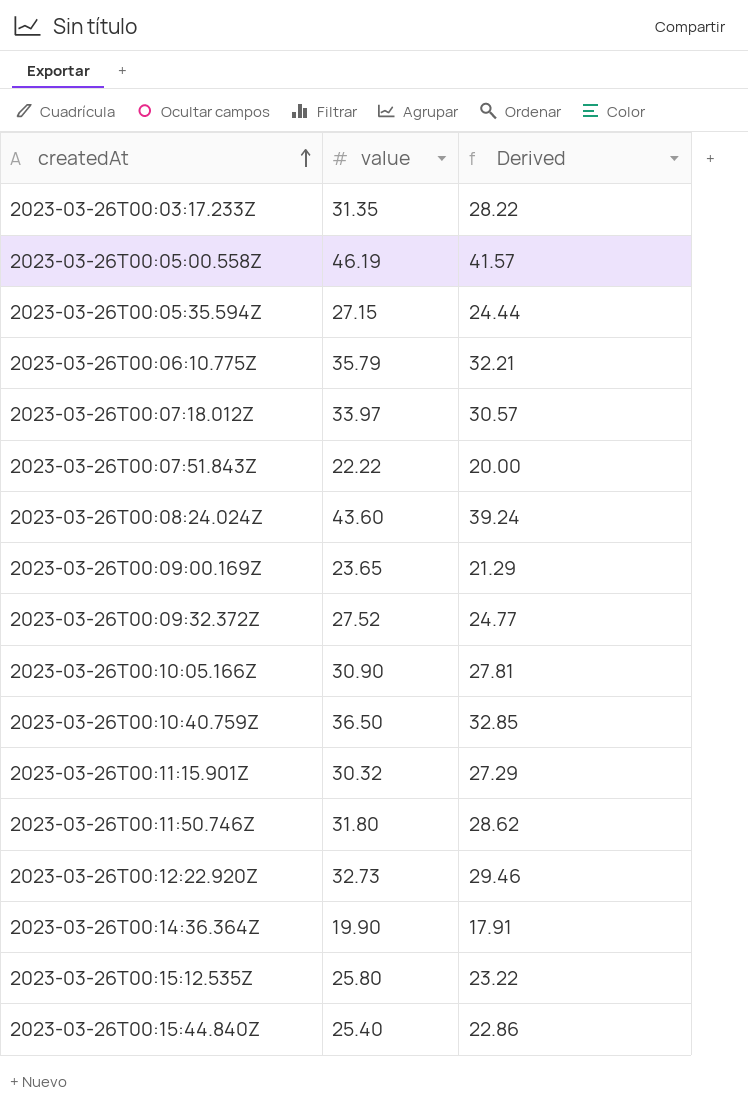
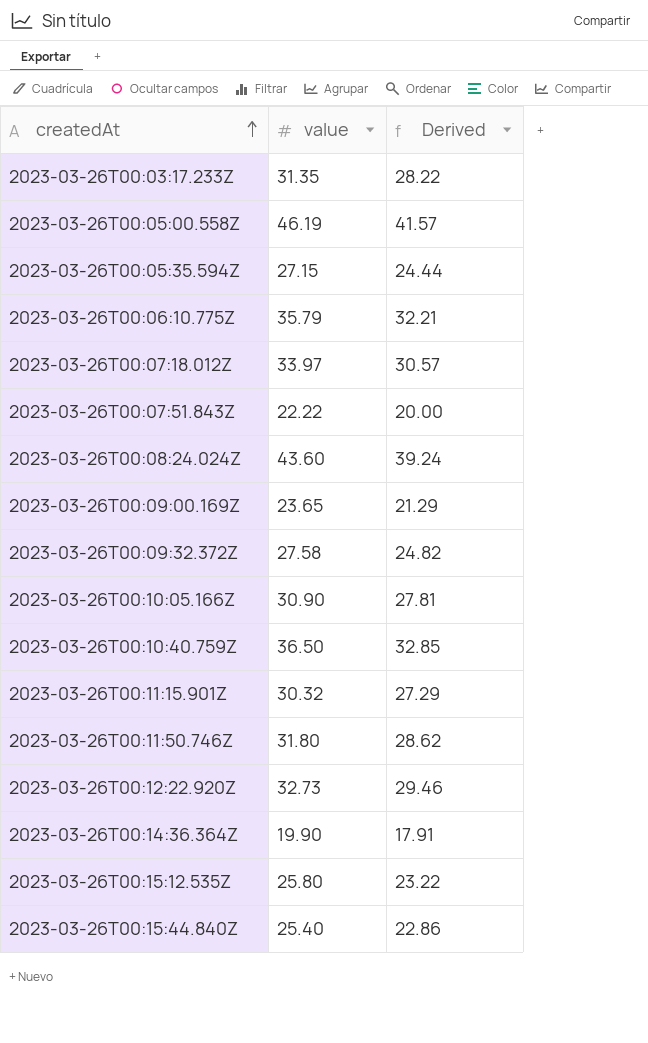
2023-03-26T00:09:32.372Z | value: 27.52 -> 27.58
2023-03-26T00:09:32.372Z | Derived: 24.77 -> 24.82

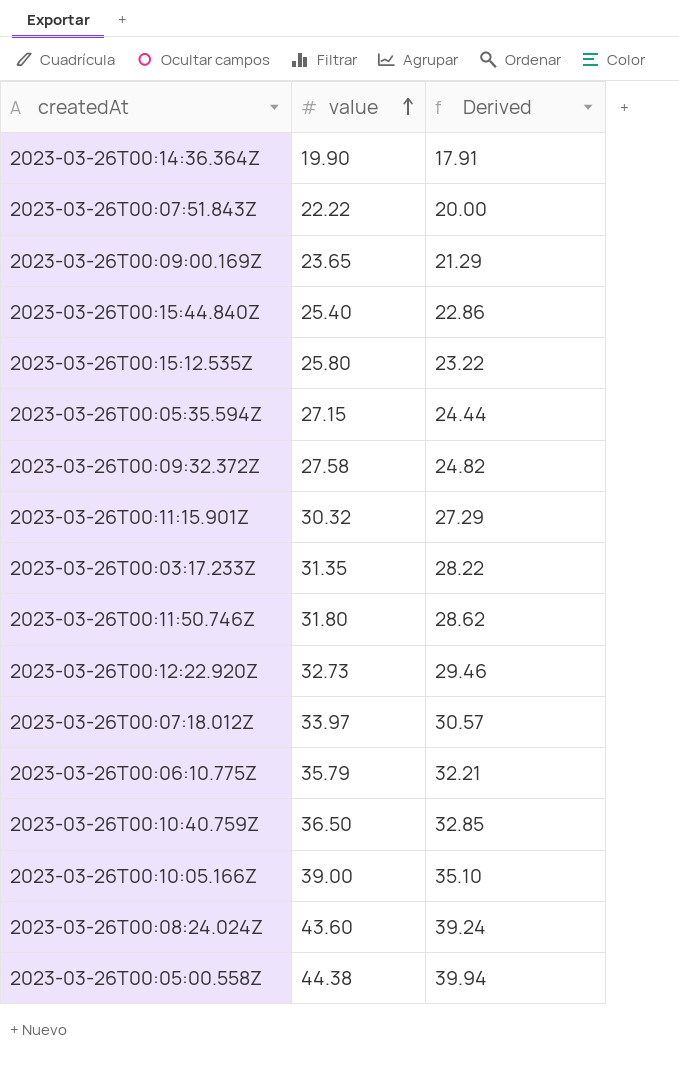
row order: createdAt ascending -> value ascending
2023-03-26T00:10:05.166Z | value: 30.90 -> 39.00
2023-03-26T00:10:05.166Z | Derived: 27.81 -> 35.10
2023-03-26T00:05:00.558Z | value: 46.19 -> 44.38
2023-03-26T00:05:00.558Z | Derived: 41.57 -> 39.94

